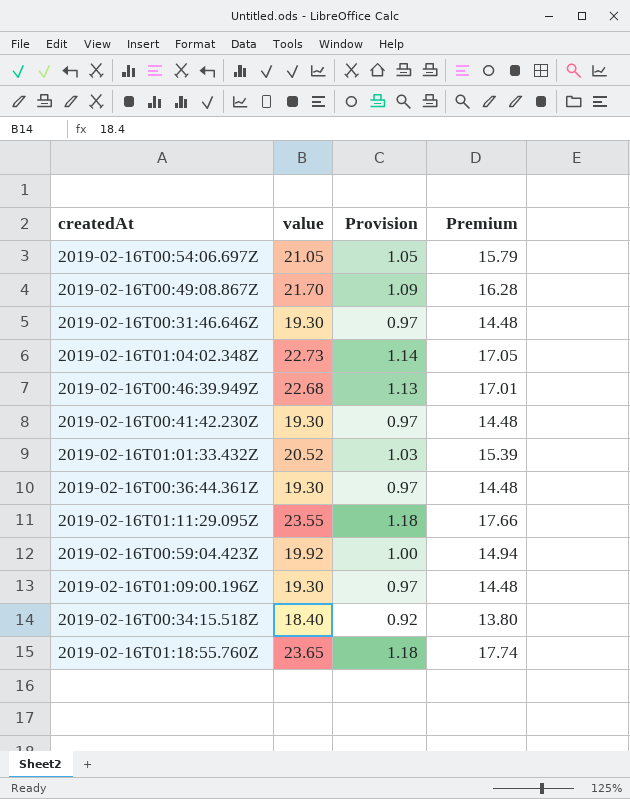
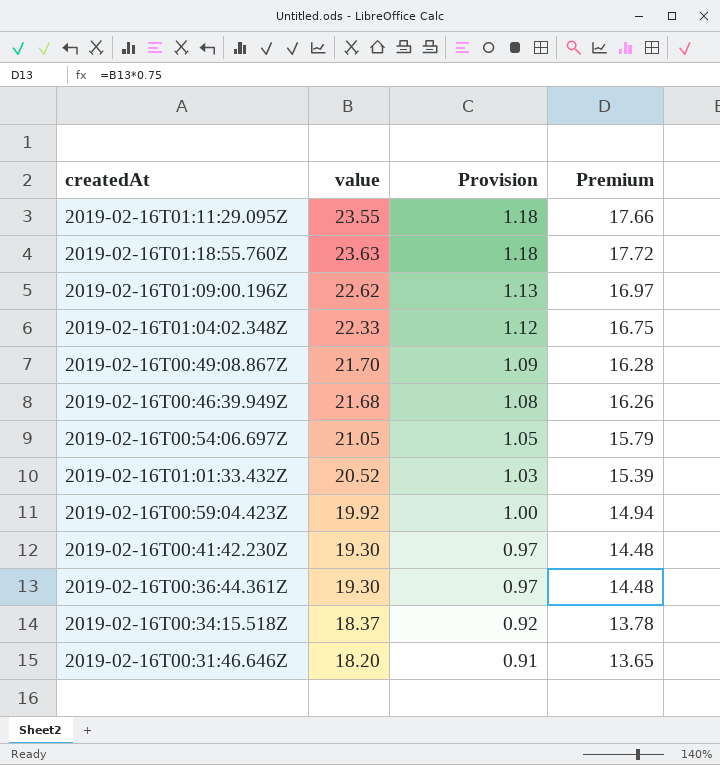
row order: none -> Provision descending
2019-02-16T01:18:55.760Z | value: 23.65 -> 23.63
2019-02-16T01:18:55.760Z | Premium: 17.74 -> 17.72
2019-02-16T01:09:00.196Z | value: 19.30 -> 22.62
2019-02-16T01:09:00.196Z | Provision: 0.97 -> 1.13
2019-02-16T01:09:00.196Z | Premium: 14.48 -> 16.97
2019-02-16T01:04:02.348Z | value: 22.73 -> 22.33
2019-02-16T01:04:02.348Z | Provision: 1.14 -> 1.12
2019-02-16T01:04:02.348Z | Premium: 17.05 -> 16.75
2019-02-16T00:46:39.949Z | value: 22.68 -> 21.68
2019-02-16T00:46:39.949Z | Provision: 1.13 -> 1.08
2019-02-16T00:46:39.949Z | Premium: 17.01 -> 16.26
2019-02-16T00:34:15.518Z | value: 18.40 -> 18.37
2019-02-16T00:34:15.518Z | Premium: 13.80 -> 13.78
2019-02-16T00:31:46.646Z | value: 19.30 -> 18.20
2019-02-16T00:31:46.646Z | Provision: 0.97 -> 0.91
2019-02-16T00:31:46.646Z | Premium: 14.48 -> 13.65

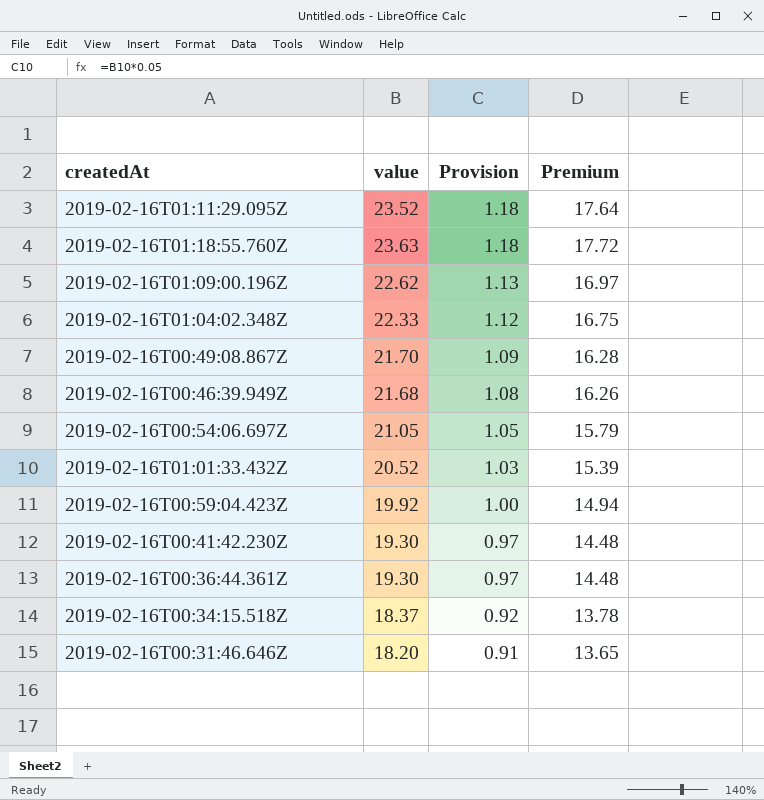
2019-02-16T01:11:29.095Z | value: 23.55 -> 23.52
2019-02-16T01:11:29.095Z | Premium: 17.66 -> 17.64

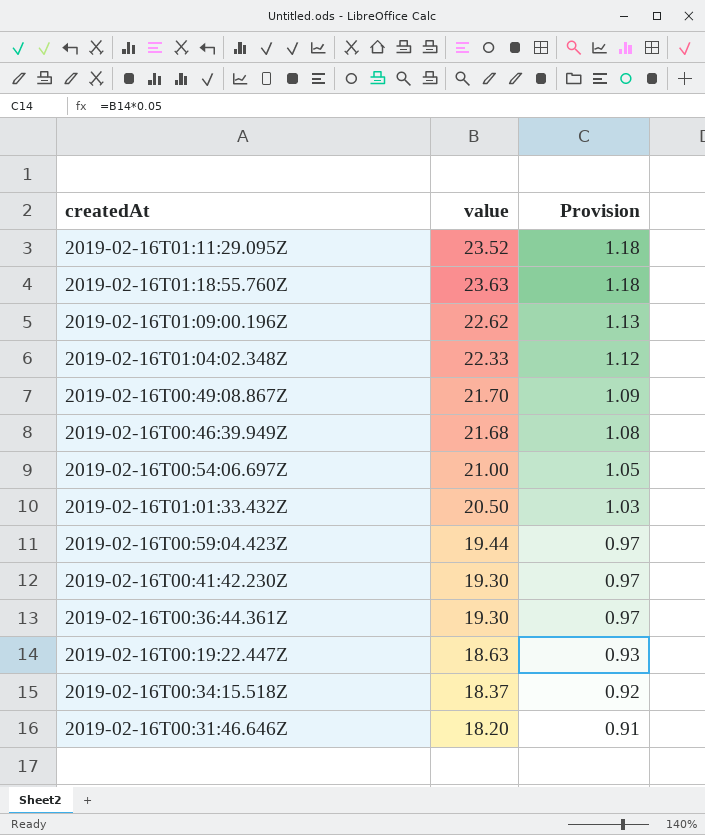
column Premium | formula: [value] * 0.75 -> none
2019-02-16T00:54:06.697Z | value: 21.05 -> 21.00
2019-02-16T01:01:33.432Z | value: 20.52 -> 20.50
2019-02-16T00:59:04.423Z | value: 19.92 -> 19.44
2019-02-16T00:59:04.423Z | Provision: 1.00 -> 0.97
row 2019-02-16T00:19:22.447Z: none -> 18.63 | 0.93

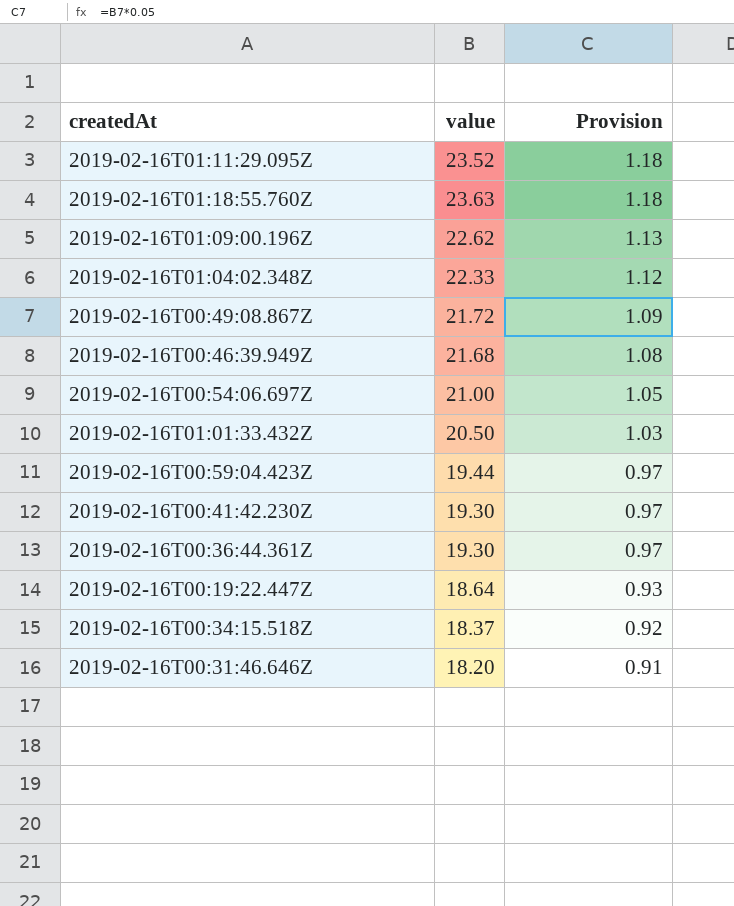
2019-02-16T00:49:08.867Z | value: 21.70 -> 21.72
2019-02-16T00:19:22.447Z | value: 18.63 -> 18.64

